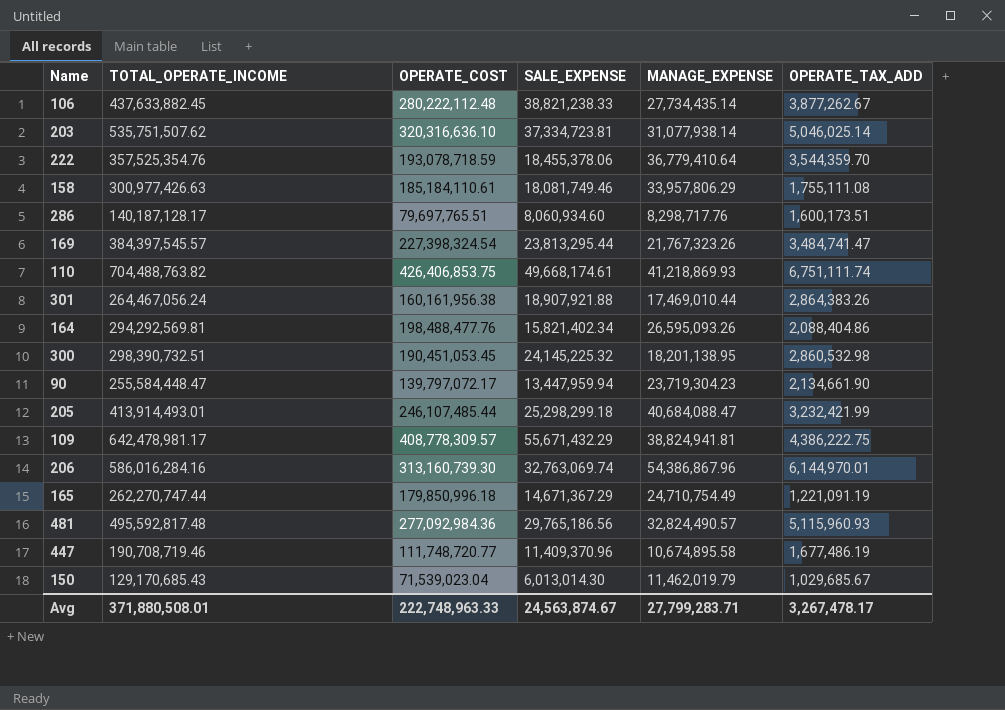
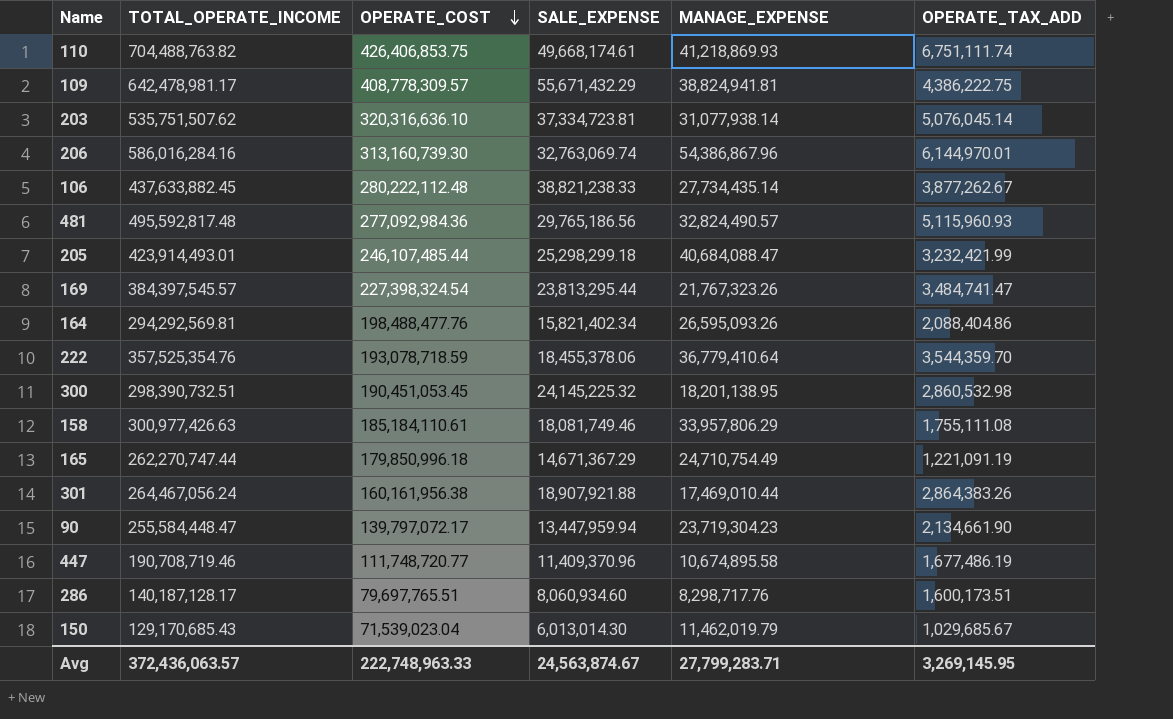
row order: none -> OPERATE_COST descending
203 | OPERATE_TAX_ADD: 5,046,025.14 -> 5,076,045.14
205 | TOTAL_OPERATE_INCOME: 413,914,493.01 -> 423,914,493.01
Avg | TOTAL_OPERATE_INCOME: 371,880,508.01 -> 372,436,063.57
Avg | OPERATE_TAX_ADD: 3,267,478.17 -> 3,269,145.95

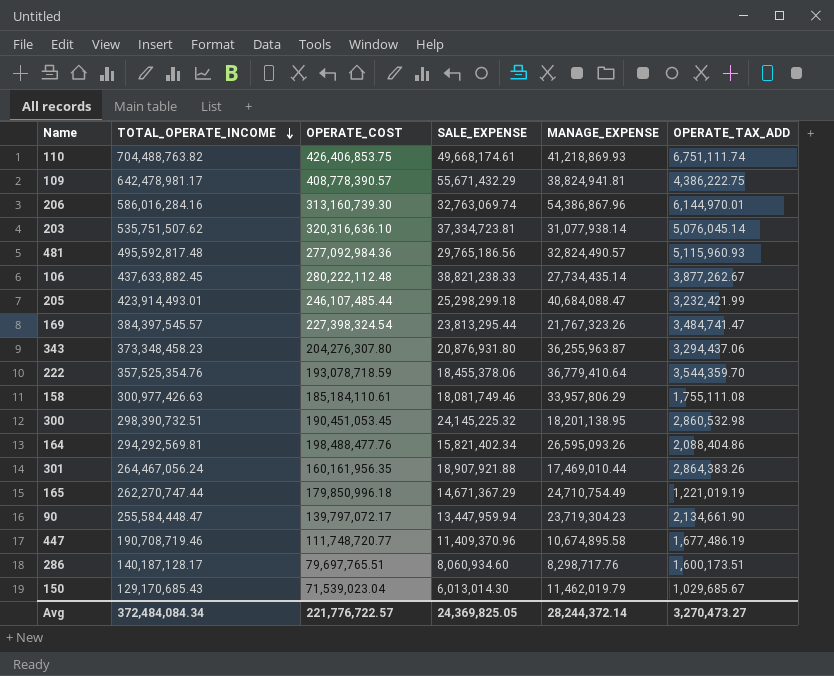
row order: OPERATE_COST descending -> TOTAL_OPERATE_INCOME descending
109 | OPERATE_COST: 408,778,309.57 -> 408,778,390.57
row 343: none -> 373,348,458.23 | 204,276,307.80 | 20,876,931.80 | 36,255,963.87 | 3,294,437.06
301 | OPERATE_COST: 160,161,956.38 -> 160,161,956.35
165 | OPERATE_TAX_ADD: 1,221,091.19 -> 1,221,019.19
Avg | TOTAL_OPERATE_INCOME: 372,436,063.57 -> 372,484,084.34
Avg | OPERATE_COST: 222,748,963.33 -> 221,776,722.57
Avg | SALE_EXPENSE: 24,563,874.67 -> 24,369,825.05
Avg | MANAGE_EXPENSE: 27,799,283.71 -> 28,244,372.14
Avg | OPERATE_TAX_ADD: 3,269,145.95 -> 3,270,473.27

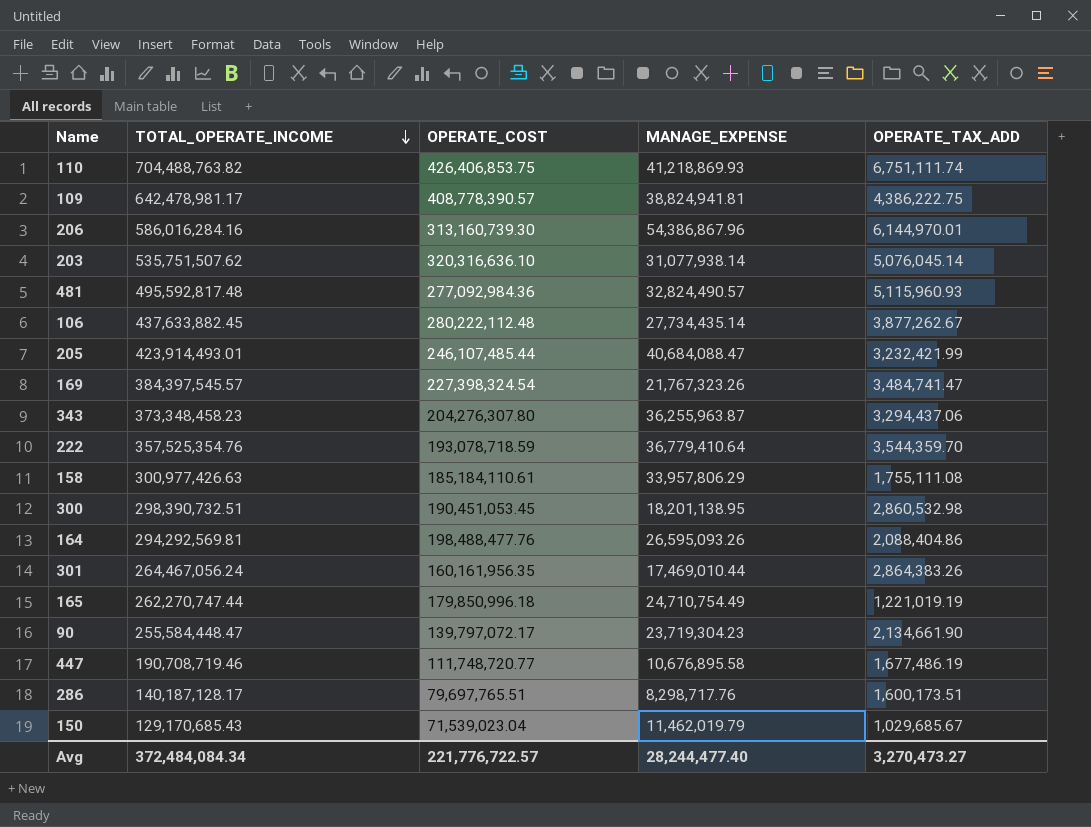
column SALE_EXPENSE | position: 4 -> none
447 | MANAGE_EXPENSE: 10,674,895.58 -> 10,676,895.58
Avg | MANAGE_EXPENSE: 28,244,372.14 -> 28,244,477.40

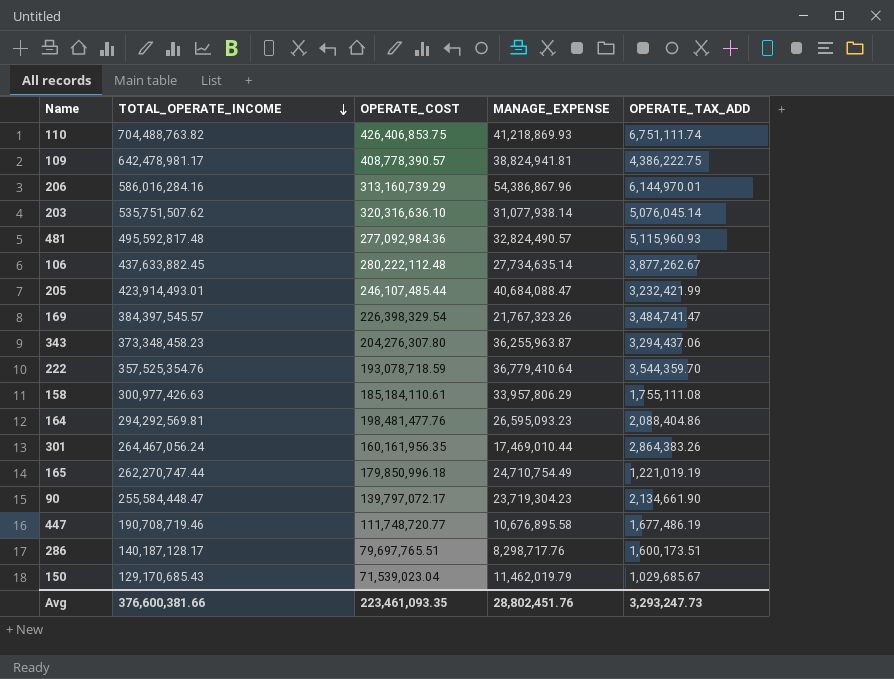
row 300: 298,390,732.51 | 190,451,053.45 | 18,201,138.95 | 2,860,532.98 -> none
206 | OPERATE_COST: 313,160,739.30 -> 313,160,739.29
106 | MANAGE_EXPENSE: 27,734,435.14 -> 27,734,635.14
169 | OPERATE_COST: 227,398,324.54 -> 226,398,329.54
164 | OPERATE_COST: 198,488,477.76 -> 198,481,477.76
164 | MANAGE_EXPENSE: 26,595,093.26 -> 26,595,093.23
Avg | TOTAL_OPERATE_INCOME: 372,484,084.34 -> 376,600,381.66
Avg | OPERATE_COST: 221,776,722.57 -> 223,461,093.35
Avg | MANAGE_EXPENSE: 28,244,477.40 -> 28,802,451.76
Avg | OPERATE_TAX_ADD: 3,270,473.27 -> 3,293,247.73

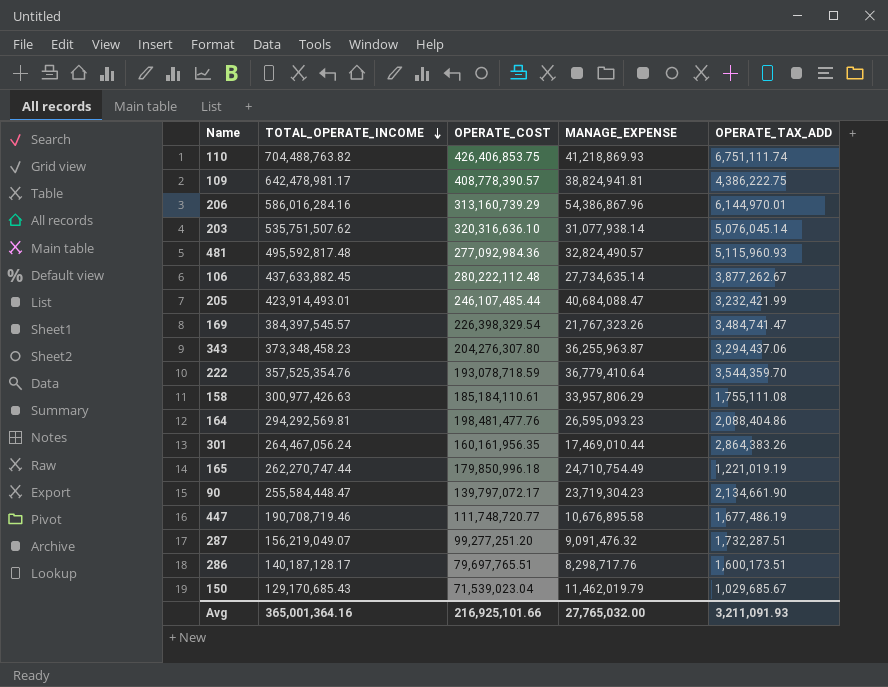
row 287: none -> 156,219,049.07 | 99,277,251.20 | 9,091,476.32 | 1,732,287.51
Avg | TOTAL_OPERATE_INCOME: 376,600,381.66 -> 365,001,364.16
Avg | OPERATE_COST: 223,461,093.35 -> 216,925,101.66
Avg | MANAGE_EXPENSE: 28,802,451.76 -> 27,765,032.00
Avg | OPERATE_TAX_ADD: 3,293,247.73 -> 3,211,091.93

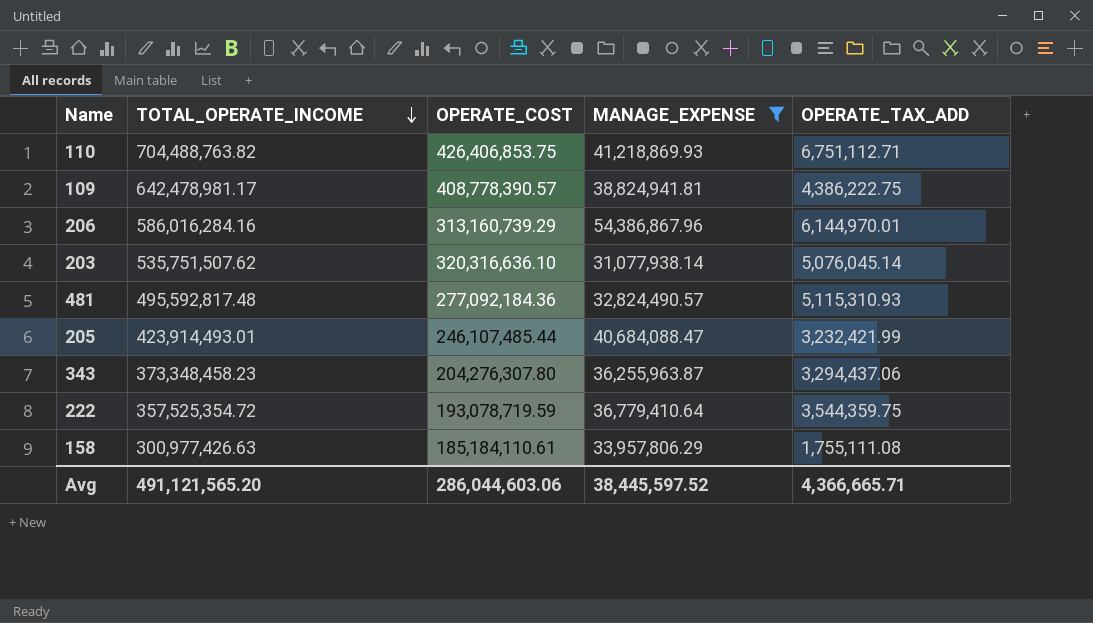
filter: none -> MANAGE_EXPENSE >= 31,077,938.14
110 | OPERATE_TAX_ADD: 6,751,111.74 -> 6,751,112.71
481 | OPERATE_COST: 277,092,984.36 -> 277,092,184.36
481 | OPERATE_TAX_ADD: 5,115,960.93 -> 5,115,310.93
222 | TOTAL_OPERATE_INCOME: 357,525,354.76 -> 357,525,354.72
222 | OPERATE_COST: 193,078,718.59 -> 193,078,719.59
222 | OPERATE_TAX_ADD: 3,544,359.70 -> 3,544,359.75
Avg | TOTAL_OPERATE_INCOME: 365,001,364.16 -> 491,121,565.20
Avg | OPERATE_COST: 216,925,101.66 -> 286,044,603.06
Avg | MANAGE_EXPENSE: 27,765,032.00 -> 38,445,597.52
Avg | OPERATE_TAX_ADD: 3,211,091.93 -> 4,366,665.71

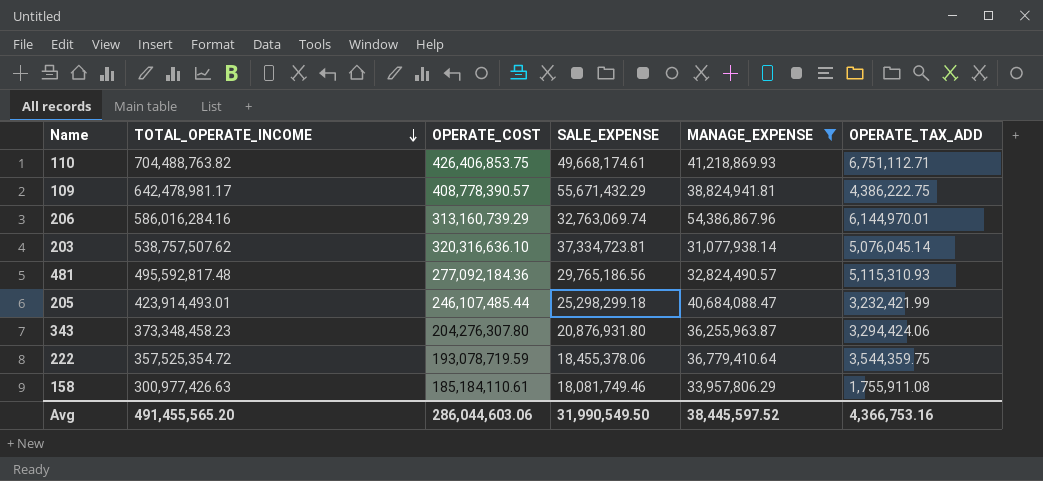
column SALE_EXPENSE | position: none -> 4
203 | TOTAL_OPERATE_INCOME: 535,751,507.62 -> 538,757,507.62
343 | OPERATE_TAX_ADD: 3,294,437.06 -> 3,294,424.06
158 | OPERATE_TAX_ADD: 1,755,111.08 -> 1,755,911.08
Avg | TOTAL_OPERATE_INCOME: 491,121,565.20 -> 491,455,565.20
Avg | OPERATE_TAX_ADD: 4,366,665.71 -> 4,366,753.16

